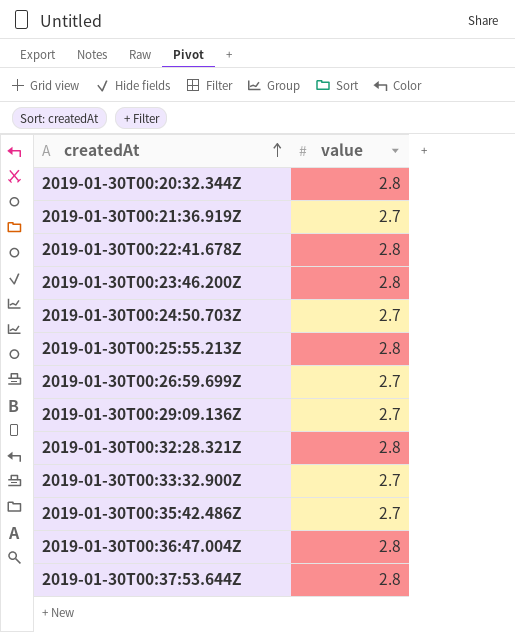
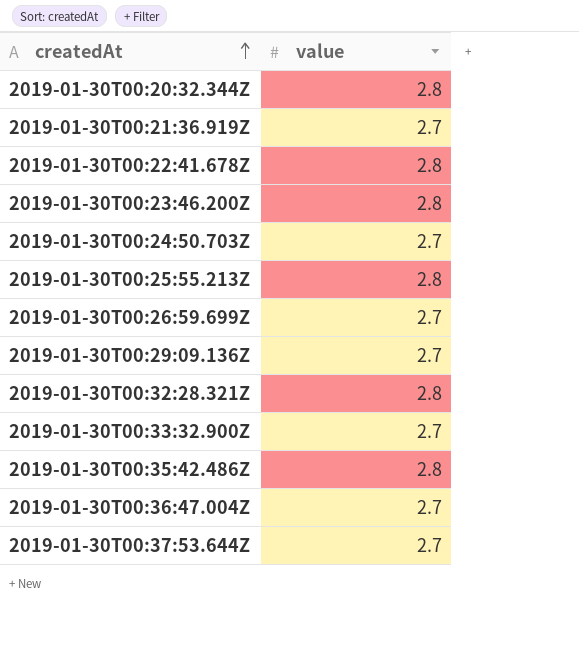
2019-01-30T00:35:42.486Z | value: 2.7 -> 2.8
2019-01-30T00:36:47.004Z | value: 2.8 -> 2.7
2019-01-30T00:37:53.644Z | value: 2.8 -> 2.7

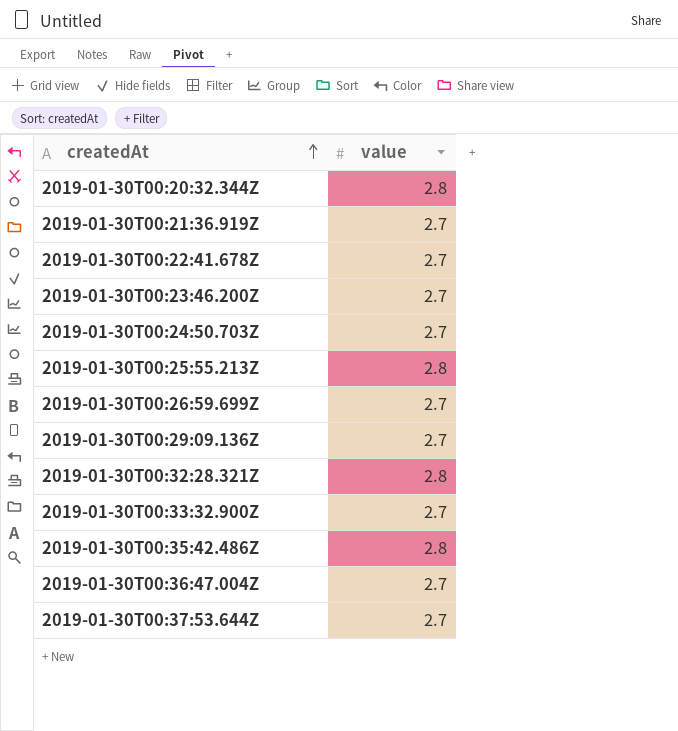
2019-01-30T00:22:41.678Z | value: 2.8 -> 2.7
2019-01-30T00:23:46.200Z | value: 2.8 -> 2.7

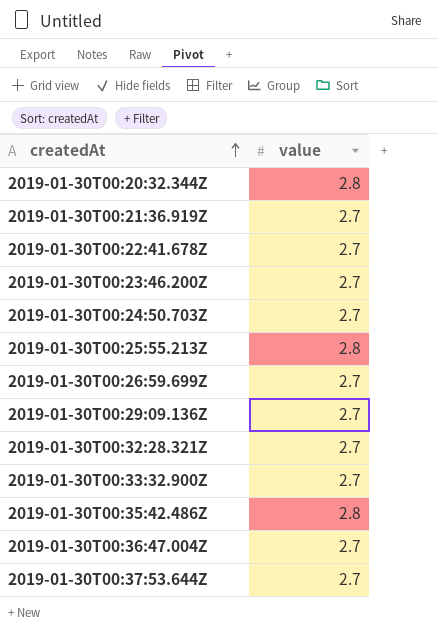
2019-01-30T00:32:28.321Z | value: 2.8 -> 2.7

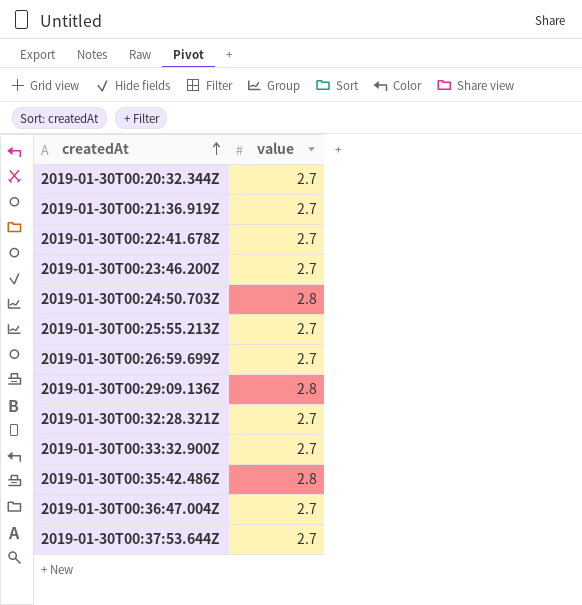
2019-01-30T00:20:32.344Z | value: 2.8 -> 2.7
2019-01-30T00:24:50.703Z | value: 2.7 -> 2.8
2019-01-30T00:25:55.213Z | value: 2.8 -> 2.7
2019-01-30T00:29:09.136Z | value: 2.7 -> 2.8

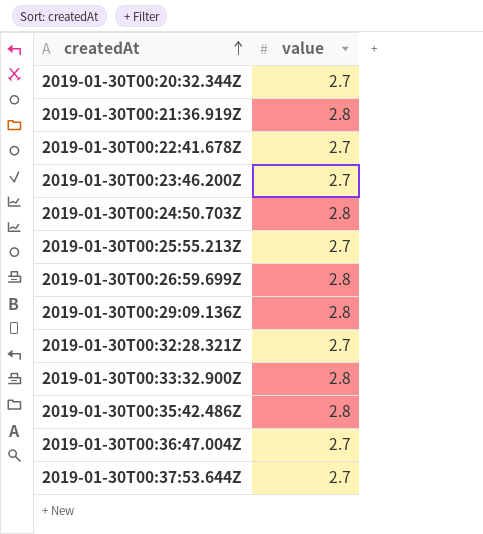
2019-01-30T00:21:36.919Z | value: 2.7 -> 2.8
2019-01-30T00:26:59.699Z | value: 2.7 -> 2.8
2019-01-30T00:33:32.900Z | value: 2.7 -> 2.8

